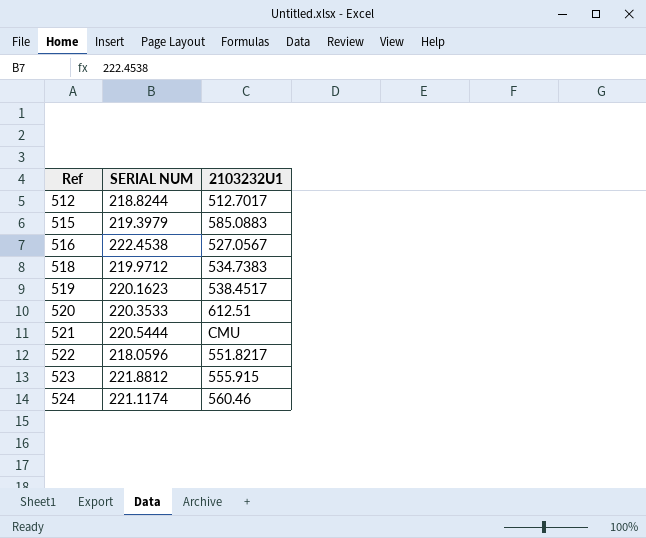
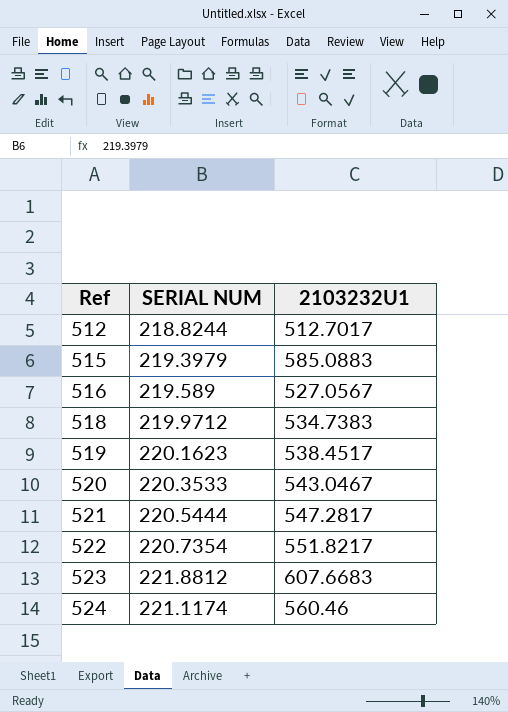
516 | SERIAL NUM: 222.4538 -> 219.589
520 | 2103232U1: 612.51 -> 543.0467
521 | 2103232U1: CMU -> 547.2817
522 | SERIAL NUM: 218.0596 -> 220.7354
523 | 2103232U1: 555.915 -> 607.6683

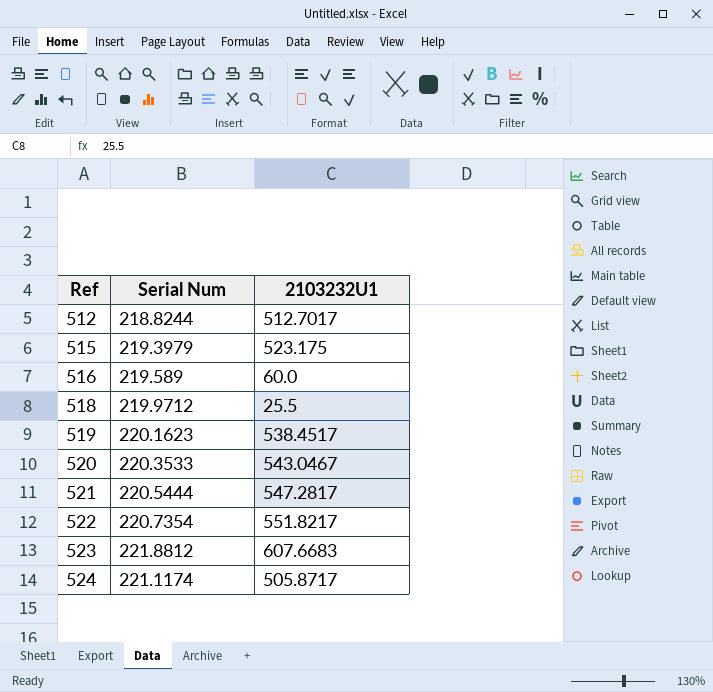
column name: SERIAL NUM -> Serial Num
515 | 2103232U1: 585.0883 -> 523.175
516 | 2103232U1: 527.0567 -> 60.0
518 | 2103232U1: 534.7383 -> 25.5
524 | 2103232U1: 560.46 -> 505.8717

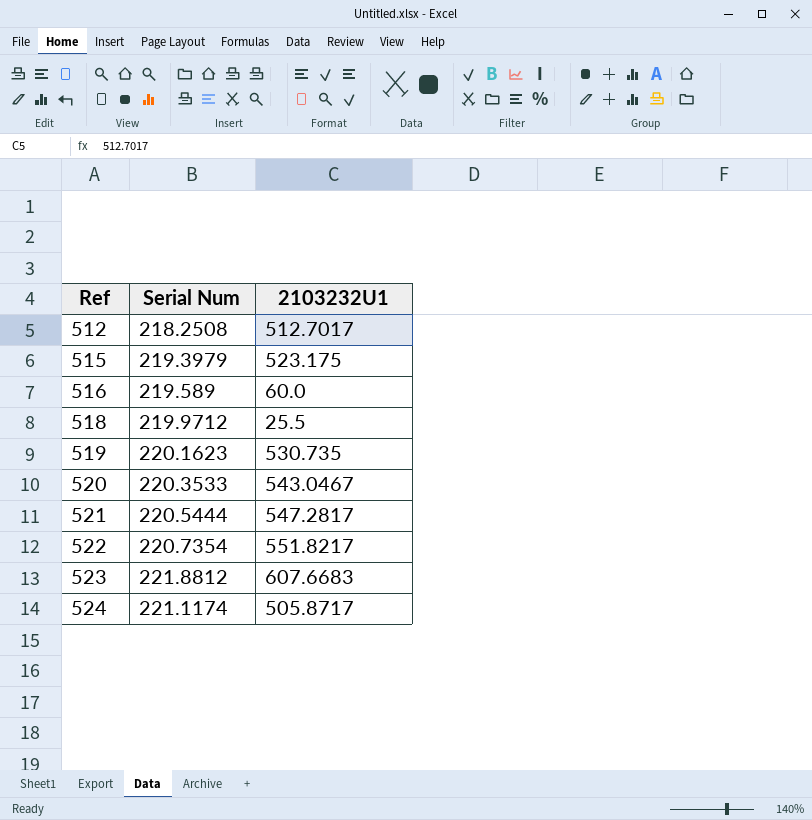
512 | Serial Num: 218.8244 -> 218.2508
519 | 2103232U1: 538.4517 -> 530.735

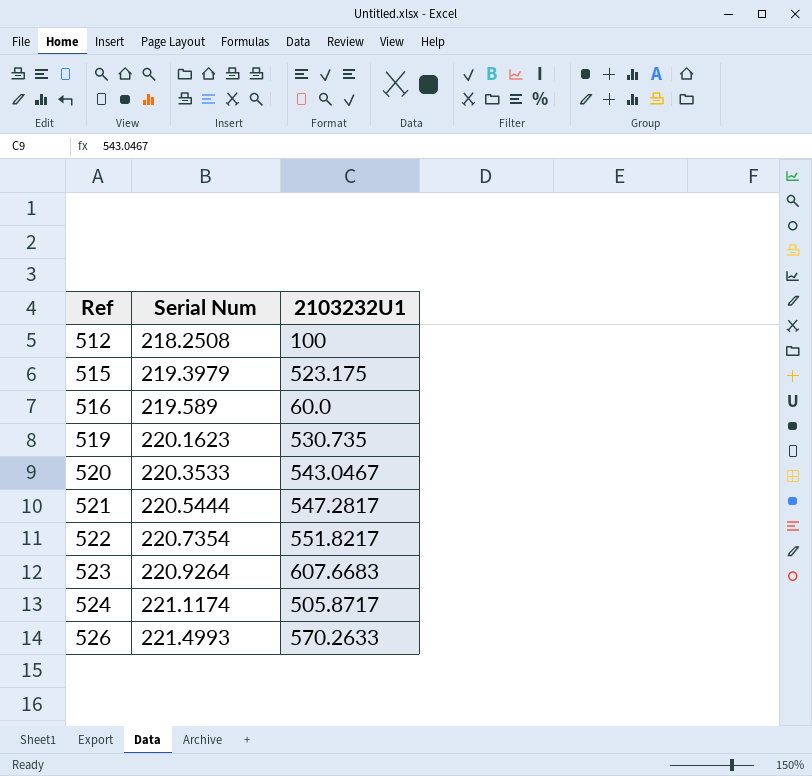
row 518: 219.9712 | 25.5 -> none
512 | 2103232U1: 512.7017 -> 100
523 | Serial Num: 221.8812 -> 220.9264
row 526: none -> 221.4993 | 570.2633

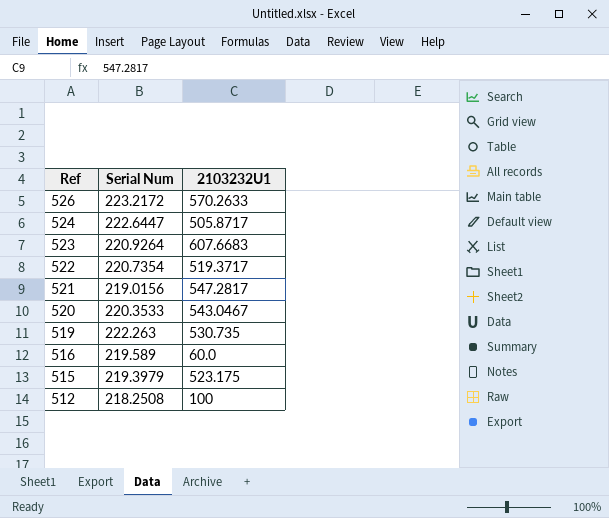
row order: Ref ascending -> Ref descending
526 | Serial Num: 221.4993 -> 223.2172
524 | Serial Num: 221.1174 -> 222.6447
522 | 2103232U1: 551.8217 -> 519.3717
521 | Serial Num: 220.5444 -> 219.0156
519 | Serial Num: 220.1623 -> 222.263

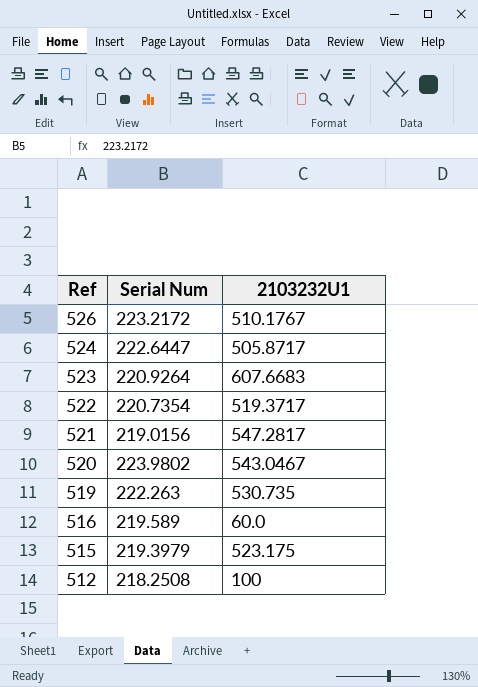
526 | 2103232U1: 570.2633 -> 510.1767
520 | Serial Num: 220.3533 -> 223.9802

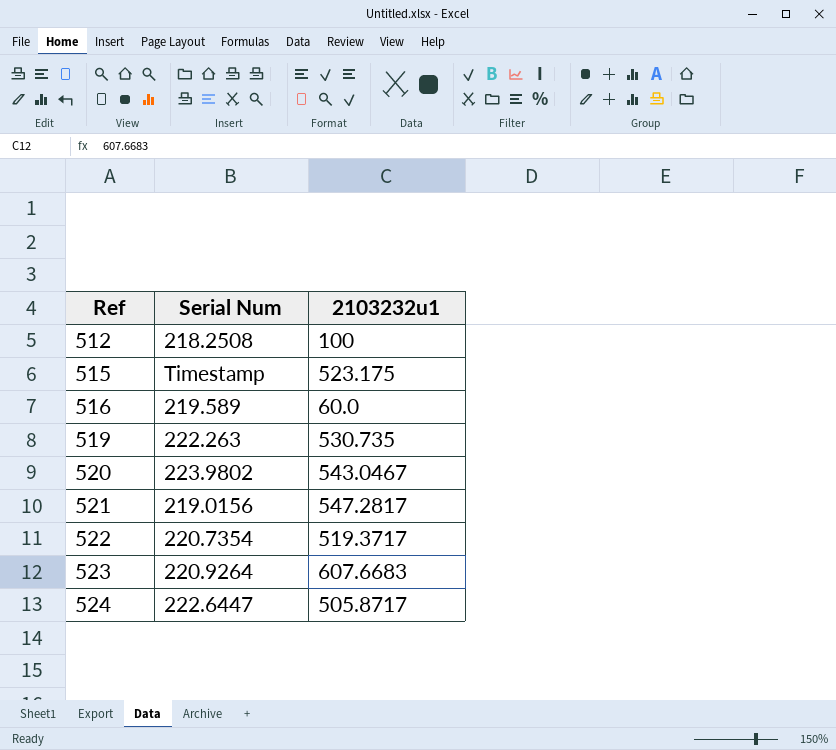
row order: Ref descending -> Ref ascending
column name: 2103232U1 -> 2103232u1
row 526: 223.2172 | 510.1767 -> none
515 | Serial Num: 219.3979 -> Timestamp

